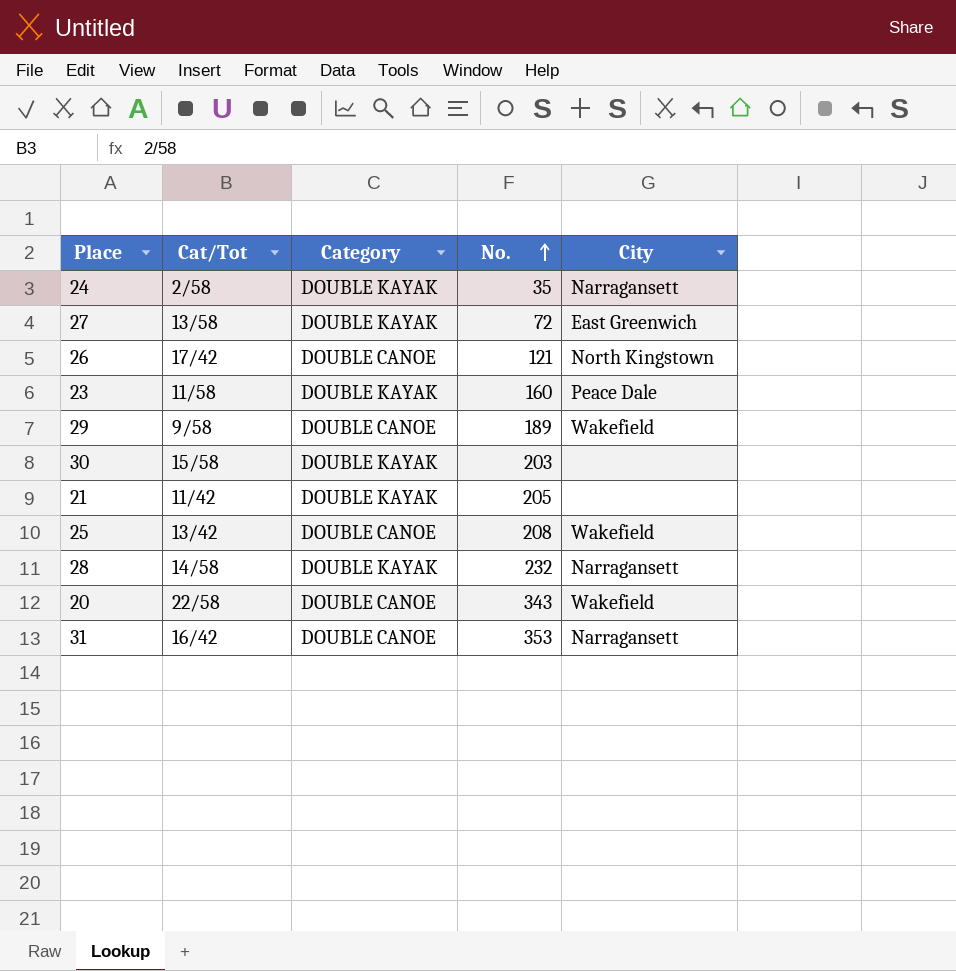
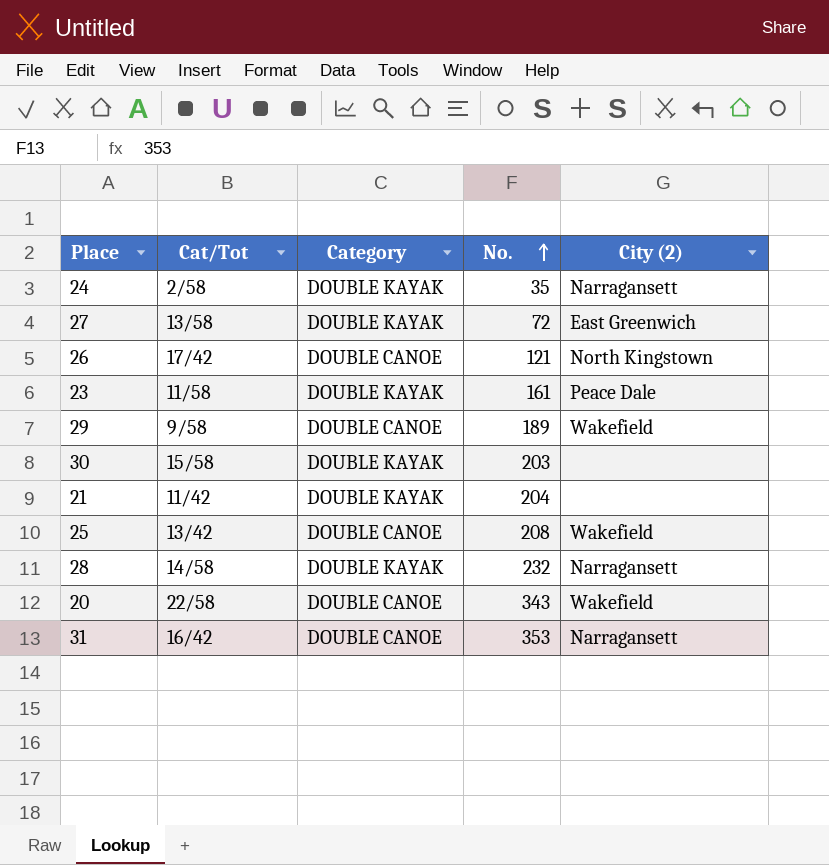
column name: City -> City (2)
23 | No.: 160 -> 161
21 | No.: 205 -> 204

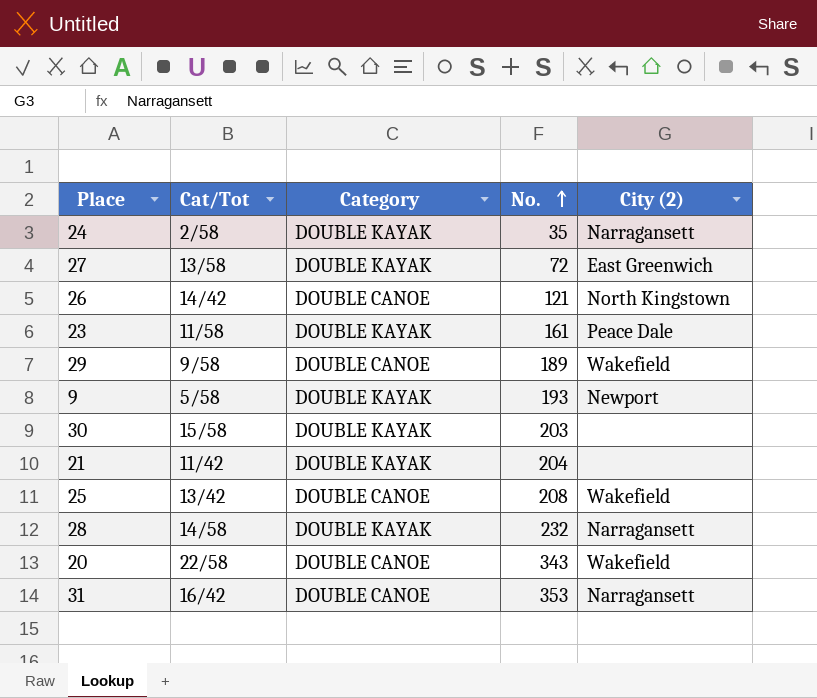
26 | Cat/Tot: 17/42 -> 14/42
row 9: none -> 5/58 | DOUBLE KAYAK | 193 | Newport

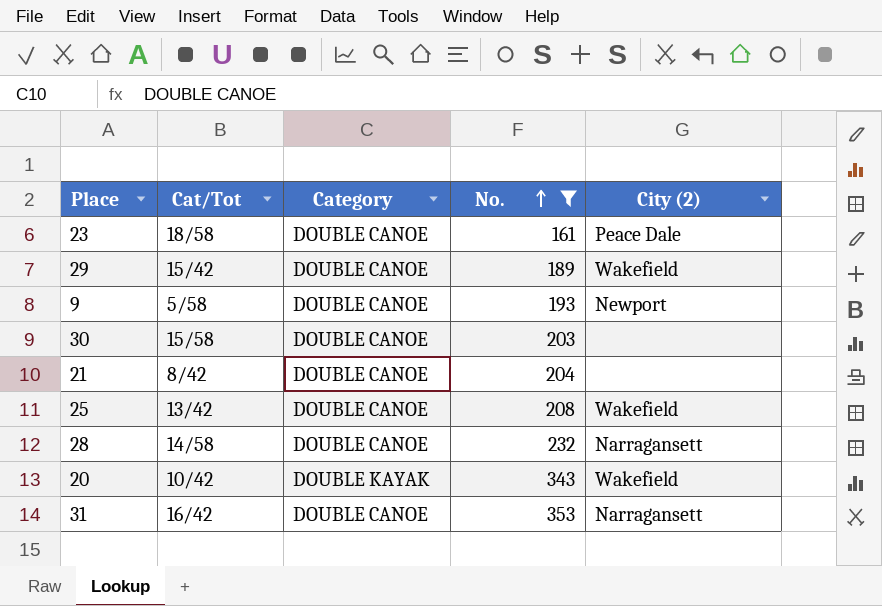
filter: none -> No. >= 161
23 | Cat/Tot: 11/58 -> 18/58
23 | Category: DOUBLE KAYAK -> DOUBLE CANOE
29 | Cat/Tot: 9/58 -> 15/42
9 | Category: DOUBLE KAYAK -> DOUBLE CANOE
30 | Category: DOUBLE KAYAK -> DOUBLE CANOE
21 | Cat/Tot: 11/42 -> 8/42
21 | Category: DOUBLE KAYAK -> DOUBLE CANOE
28 | Category: DOUBLE KAYAK -> DOUBLE CANOE
20 | Cat/Tot: 22/58 -> 10/42
20 | Category: DOUBLE CANOE -> DOUBLE KAYAK

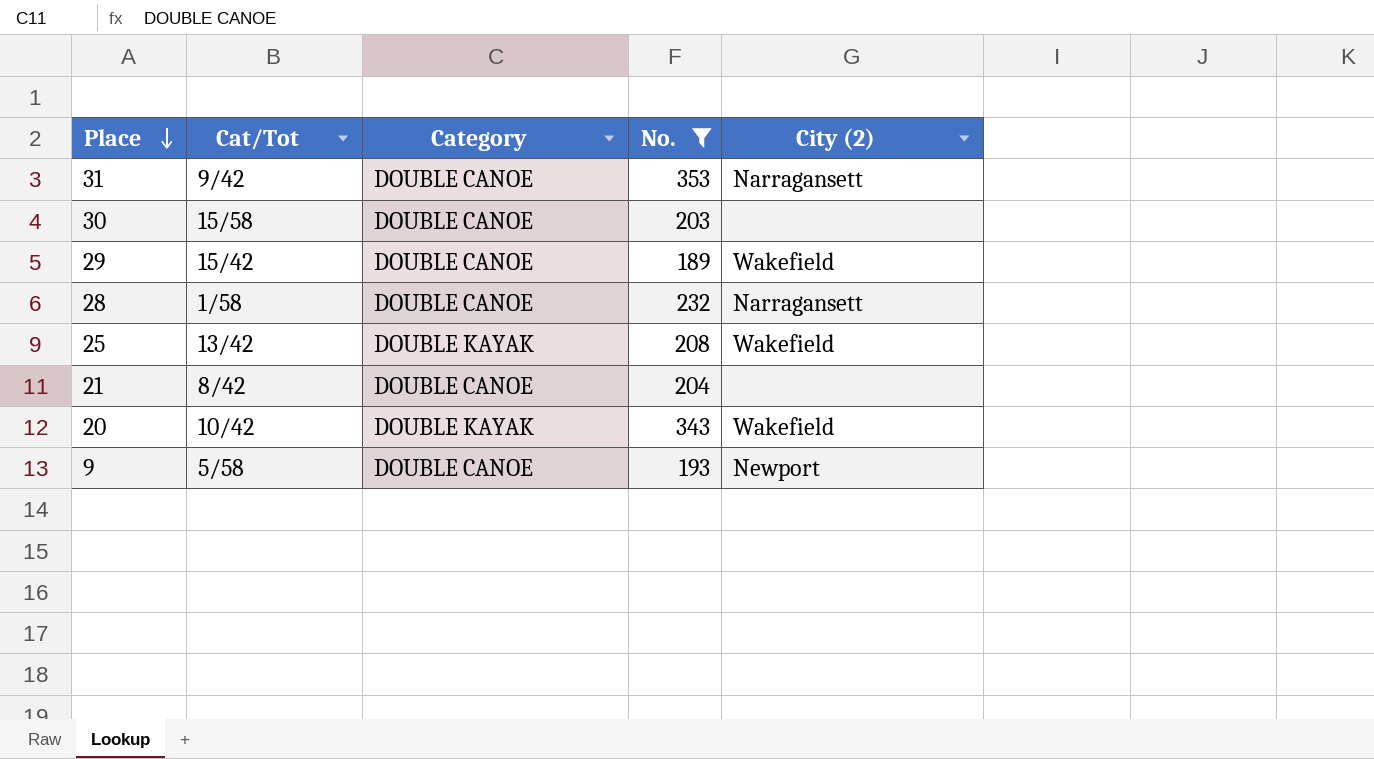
row order: No. ascending -> Place descending
row 23: 18/58 | DOUBLE CANOE | 161 | Peace Dale -> none
31 | Cat/Tot: 16/42 -> 9/42
28 | Cat/Tot: 14/58 -> 1/58
25 | Category: DOUBLE CANOE -> DOUBLE KAYAK

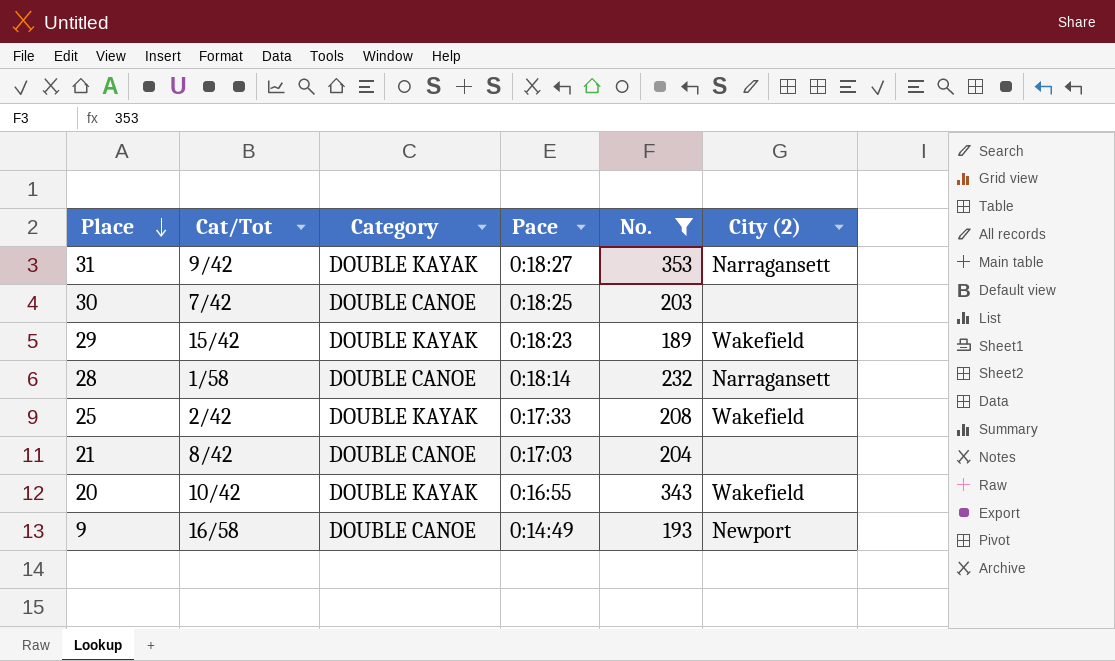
column Pace | position: none -> 4
31 | Category: DOUBLE CANOE -> DOUBLE KAYAK
30 | Cat/Tot: 15/58 -> 7/42
29 | Category: DOUBLE CANOE -> DOUBLE KAYAK
25 | Cat/Tot: 13/42 -> 2/42
9 | Cat/Tot: 5/58 -> 16/58

